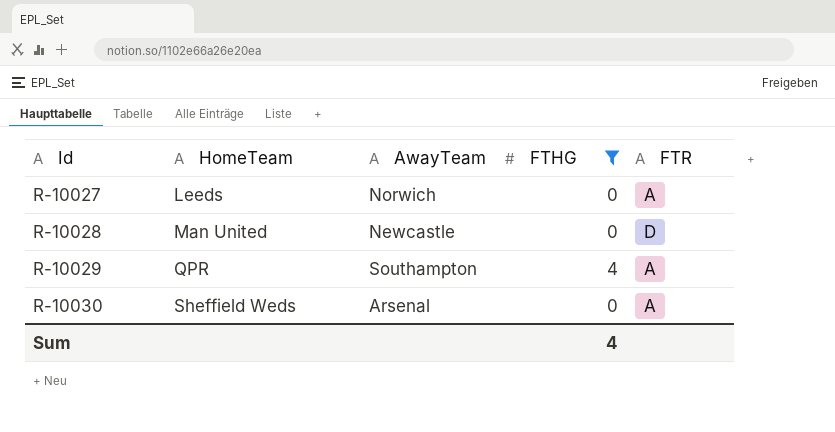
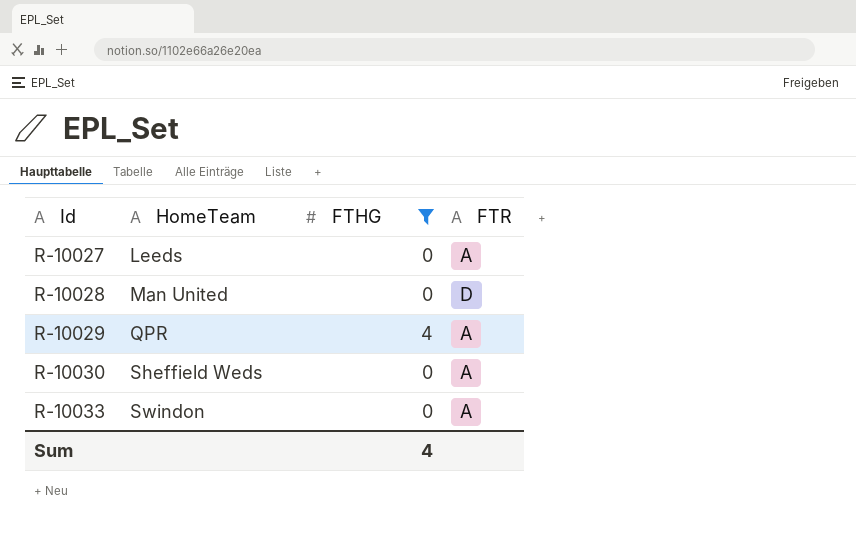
column AwayTeam | position: 3 -> none
row R-10033: none -> Swindon | 0 | A

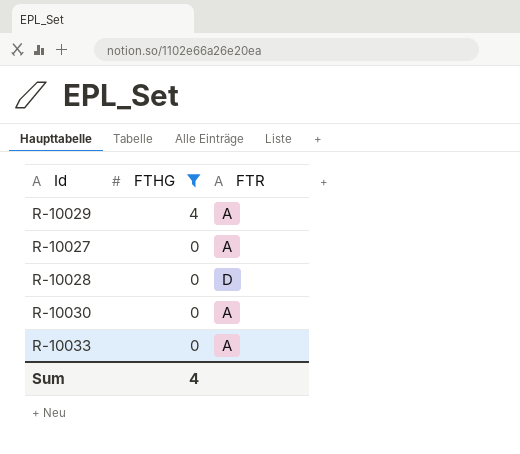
row order: Id ascending -> FTHG descending
column HomeTeam | position: 2 -> none

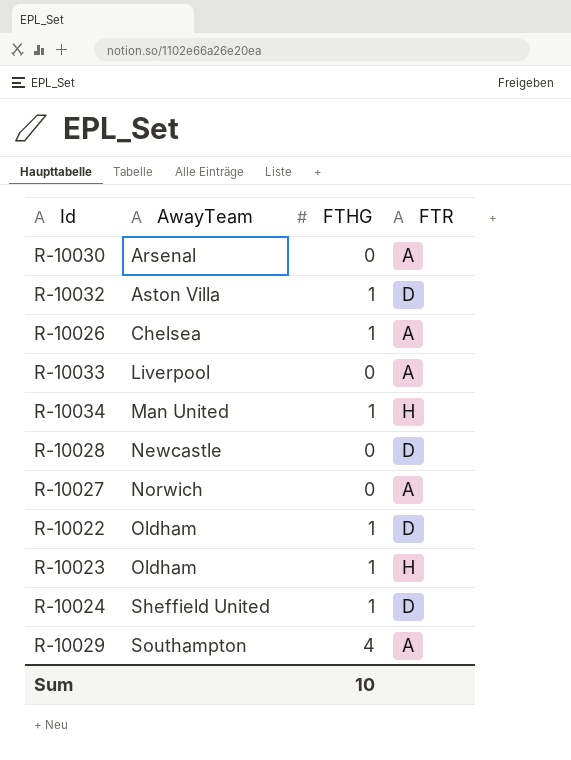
filter: FTHG != 1 -> none
row order: FTHG descending -> AwayTeam ascending
column AwayTeam | position: none -> 2
Sum | FTHG: 4 -> 10

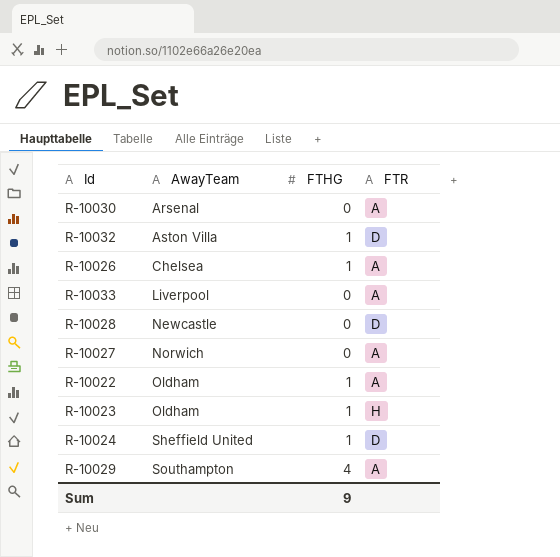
row R-10034: Man United | 1 | H -> none
R-10022 | FTR: D -> A
Sum | FTHG: 10 -> 9

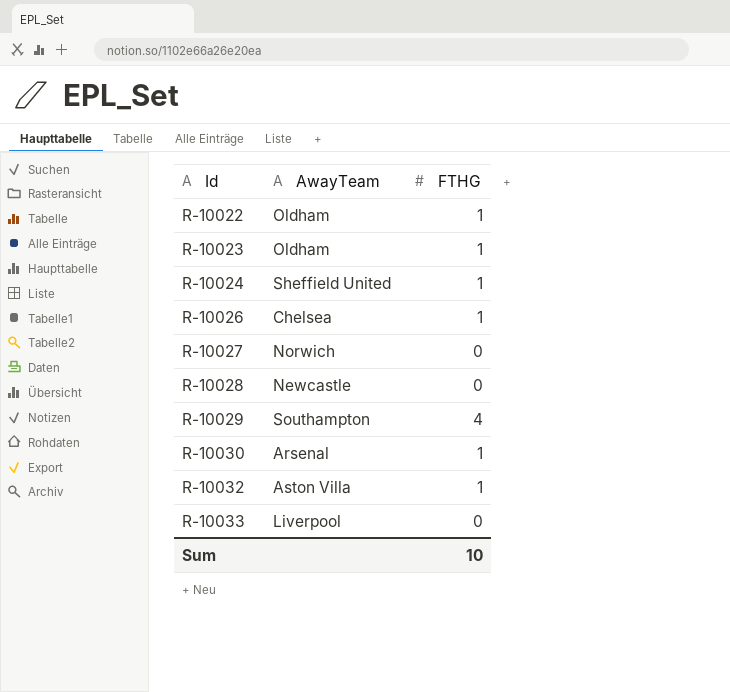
row order: AwayTeam ascending -> Id ascending
column FTR | position: 4 -> none
R-10030 | FTHG: 0 -> 1
Sum | FTHG: 9 -> 10

